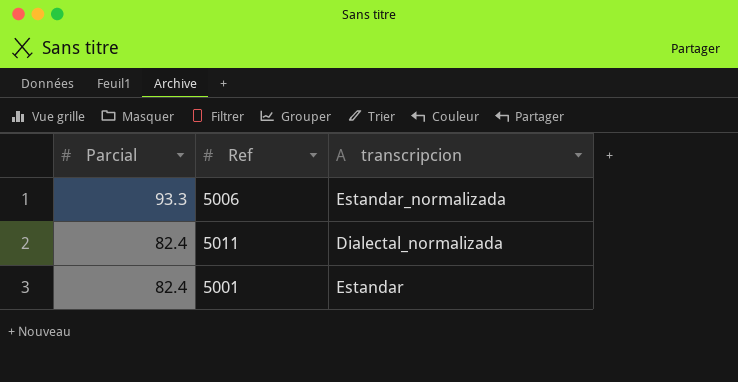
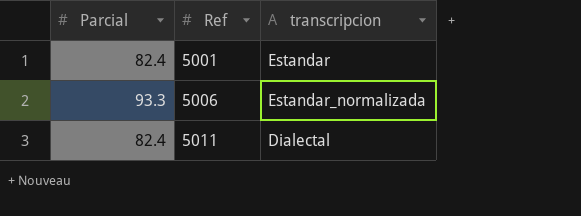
row order: Parcial descending -> Ref ascending
5011 | transcripcion: Dialectal_normalizada -> Dialectal

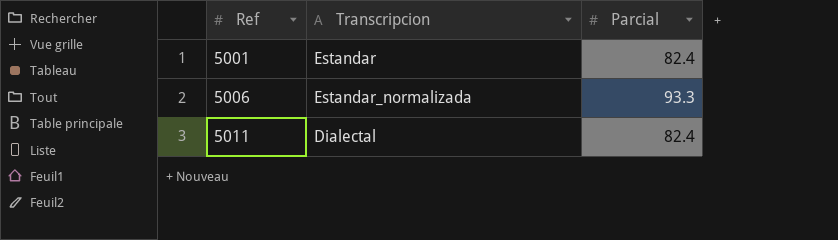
column name: transcripcion -> Transcripcion
column Parcial | position: 1 -> 3

